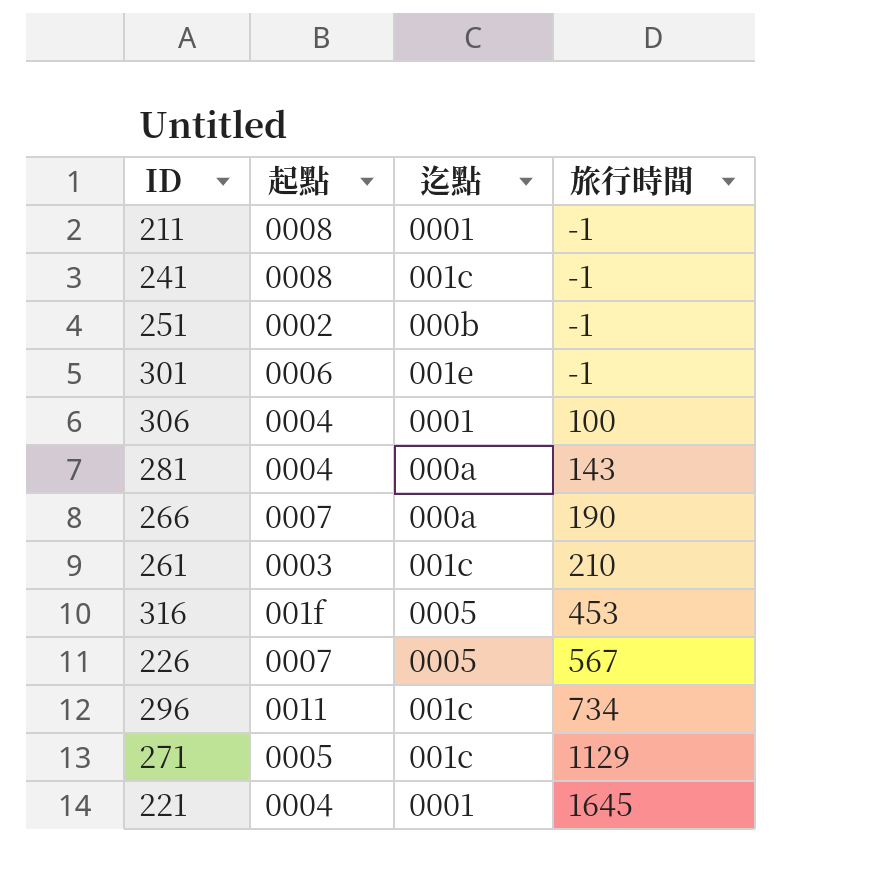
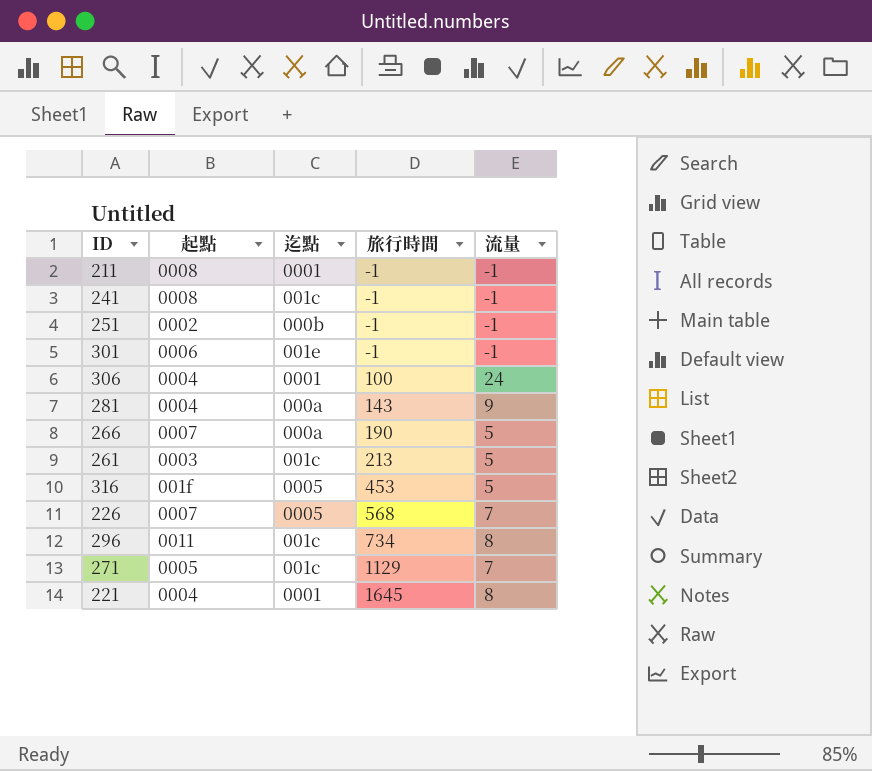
column 流量 | position: none -> 5
261 | 旅行時間: 210 -> 213
226 | 旅行時間: 567 -> 568

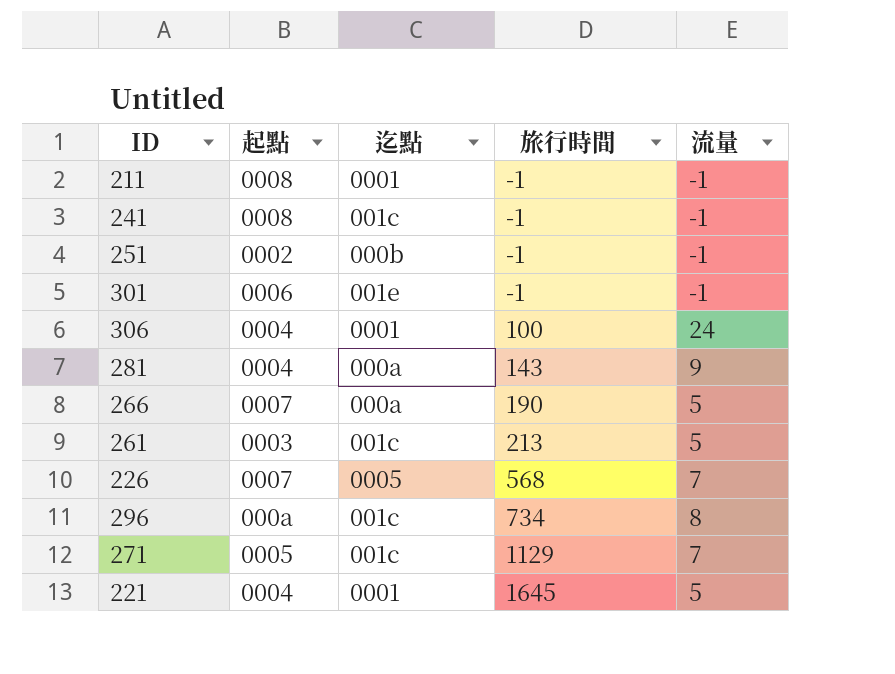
row 316: 001f | 0005 | 453 | 5 -> none
296 | 起點: 0011 -> 000a
221 | 流量: 8 -> 5

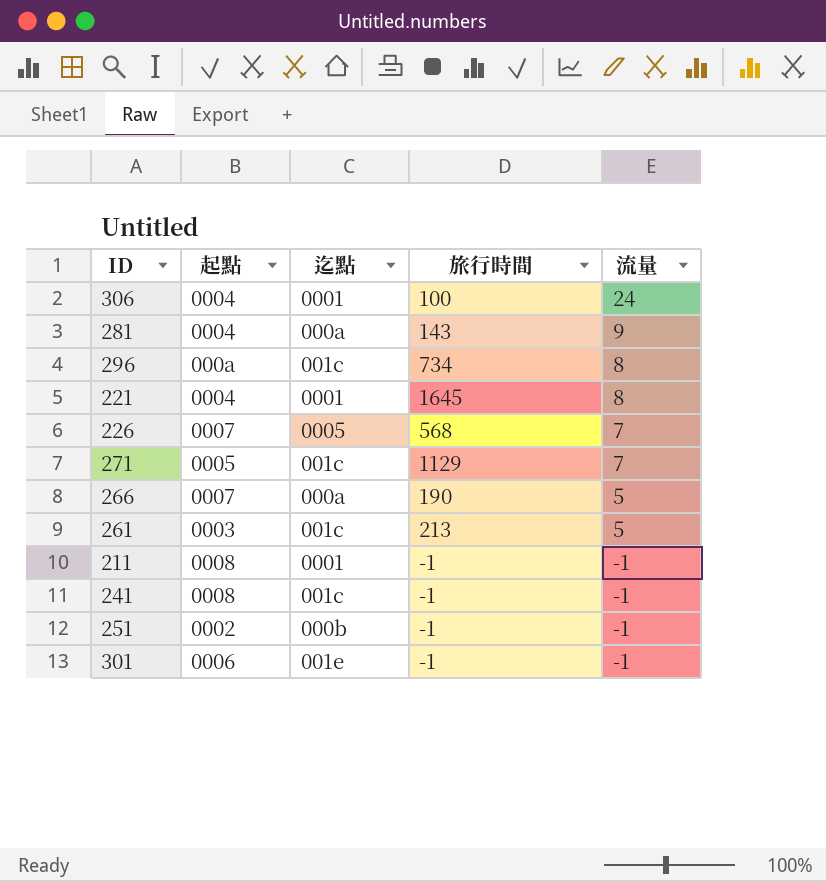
row order: 旅行時間 ascending -> 流量 descending
221 | 流量: 5 -> 8

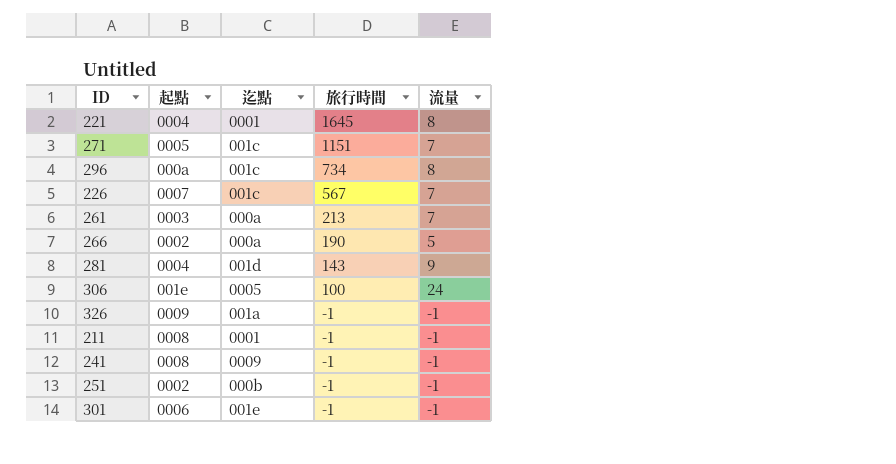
row order: 流量 descending -> 旅行時間 descending
271 | 旅行時間: 1129 -> 1151
226 | 迄點: 0005 -> 001c
226 | 旅行時間: 568 -> 567
261 | 迄點: 001c -> 000a
261 | 流量: 5 -> 7
266 | 起點: 0007 -> 0002
281 | 迄點: 000a -> 001d
306 | 起點: 0004 -> 001e
306 | 迄點: 0001 -> 0005
row 326: none -> 0009 | 001a | -1 | -1
241 | 迄點: 001c -> 0009

